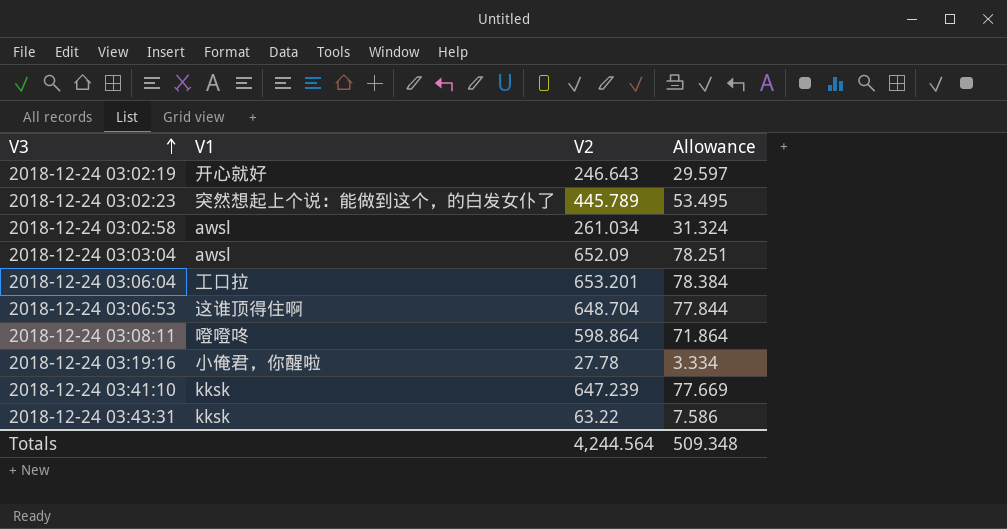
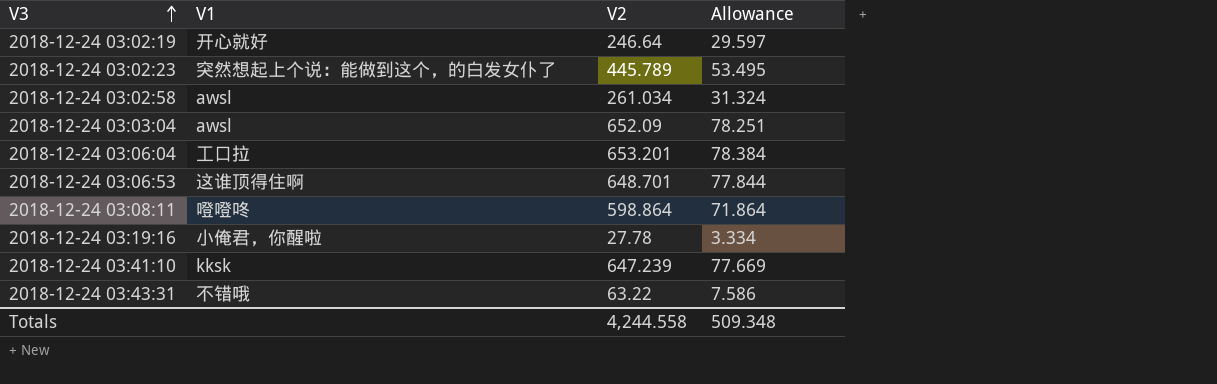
2018-12-24 03:02:19 | V2: 246.643 -> 246.64
2018-12-24 03:06:53 | V2: 648.704 -> 648.701
2018-12-24 03:43:31 | V1: kksk -> 不错哦
Totals | V2: 4,244.564 -> 4,244.558

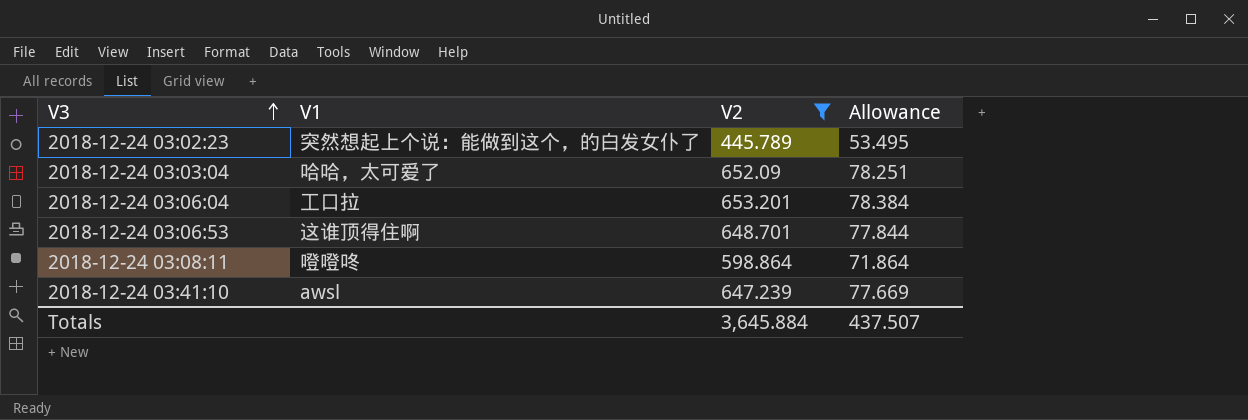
filter: none -> V2 >= 445.789
2018-12-24 03:03:04 | V1: awsl -> 哈哈，太可爱了
2018-12-24 03:41:10 | V1: kksk -> awsl
Totals | V2: 4,244.558 -> 3,645.884
Totals | Allowance: 509.348 -> 437.507

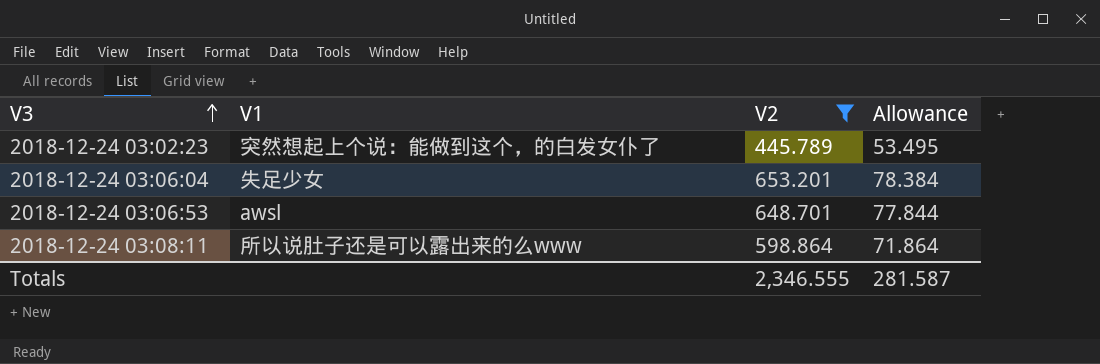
row 2018-12-24 03:03:04: 哈哈，太可爱了 | 652.09 | 78.251 -> none
row 2018-12-24 03:41:10: awsl | 647.239 | 77.669 -> none
2018-12-24 03:06:04 | V1: 工口拉 -> 失足少女
2018-12-24 03:06:53 | V1: 这谁顶得住啊 -> awsl
2018-12-24 03:08:11 | V1: 噔噔咚 -> 所以说肚子还是可以露出来的么www
Totals | V2: 3,645.884 -> 2,346.555
Totals | Allowance: 437.507 -> 281.587

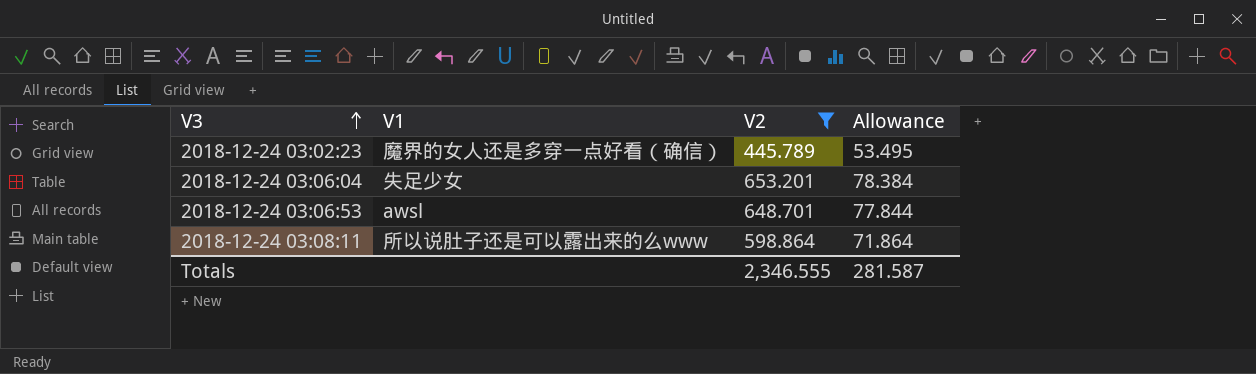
2018-12-24 03:02:23 | V1: 突然想起上个说：能做到这个，的白发女仆了 -> 魔界的女人还是多穿一点好看（确信）

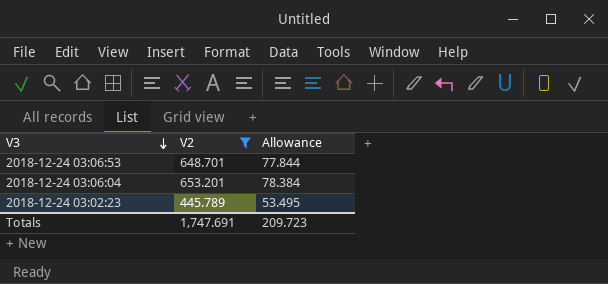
row order: V3 ascending -> V3 descending
column V1 | position: 2 -> none
row 2018-12-24 03:08:11: 所以说肚子还是可以露出来的么www | 598.864 | 71.864 -> none
Totals | V2: 2,346.555 -> 1,747.691
Totals | Allowance: 281.587 -> 209.723

